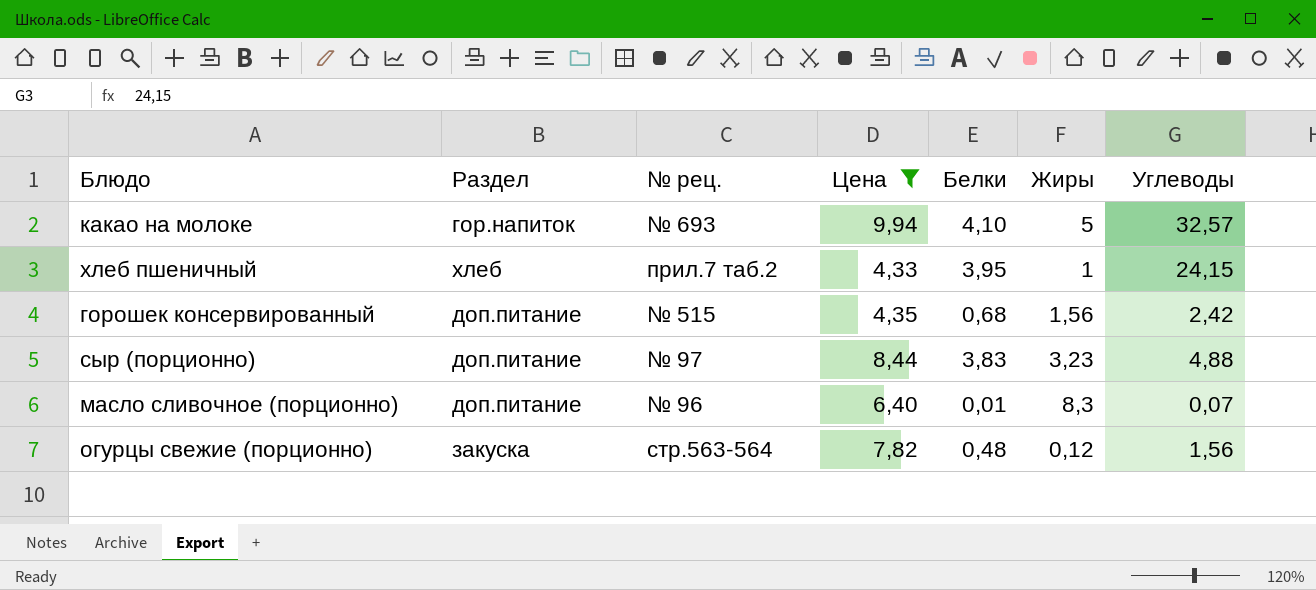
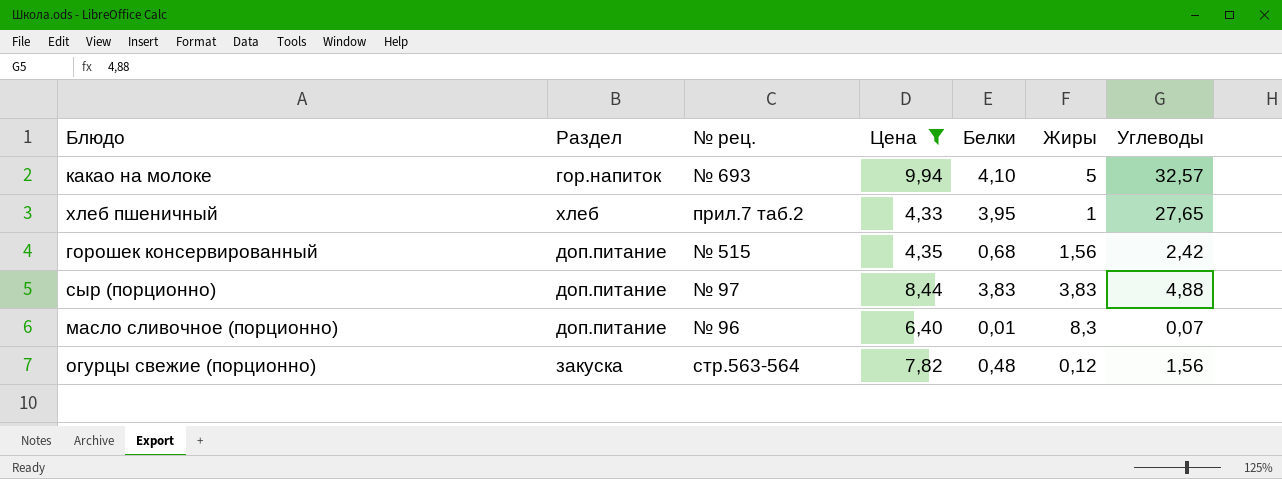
хлеб пшеничный | Углеводы: 24,15 -> 27,65
сыр (порционно) | Жиры: 3,23 -> 3,83

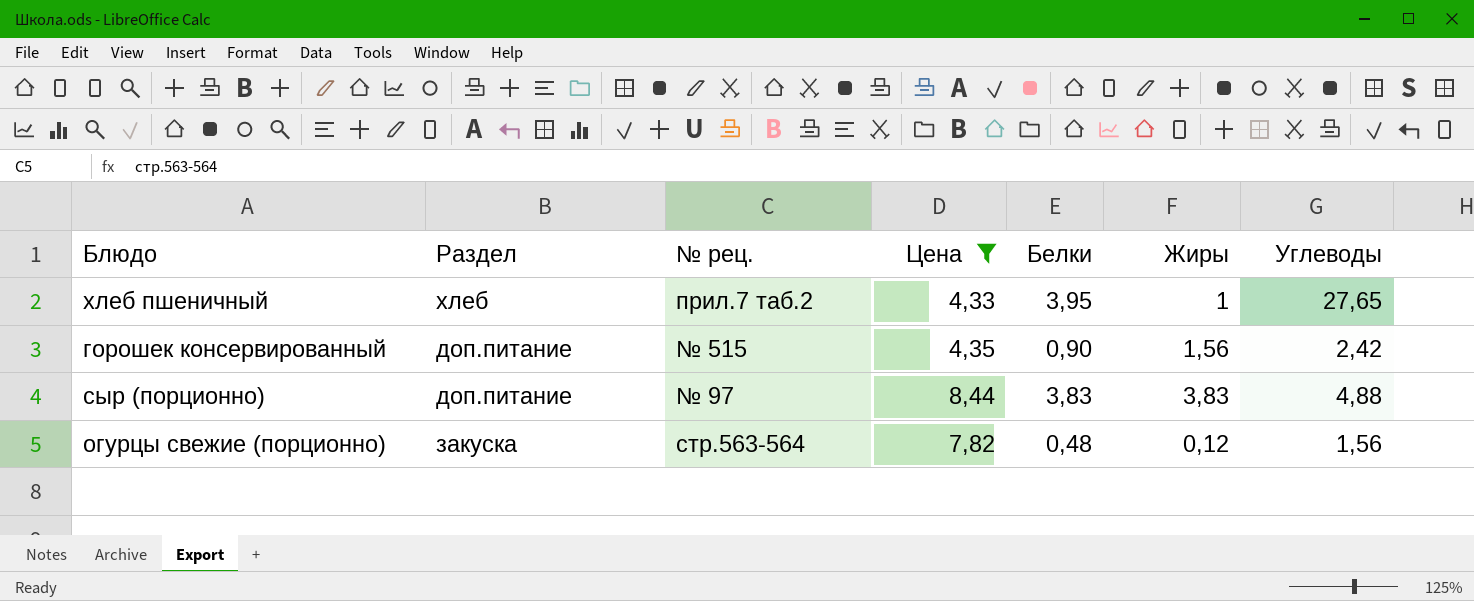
row какао на молоке: гор.напиток | № 693 | 9,94 | 4,10 | 5 | 32,57 -> none
row масло сливочное (порционно): доп.питание | № 96 | 6,40 | 0,01 | 8,3 | 0,07 -> none
горошек консервированный | Белки: 0,68 -> 0,90

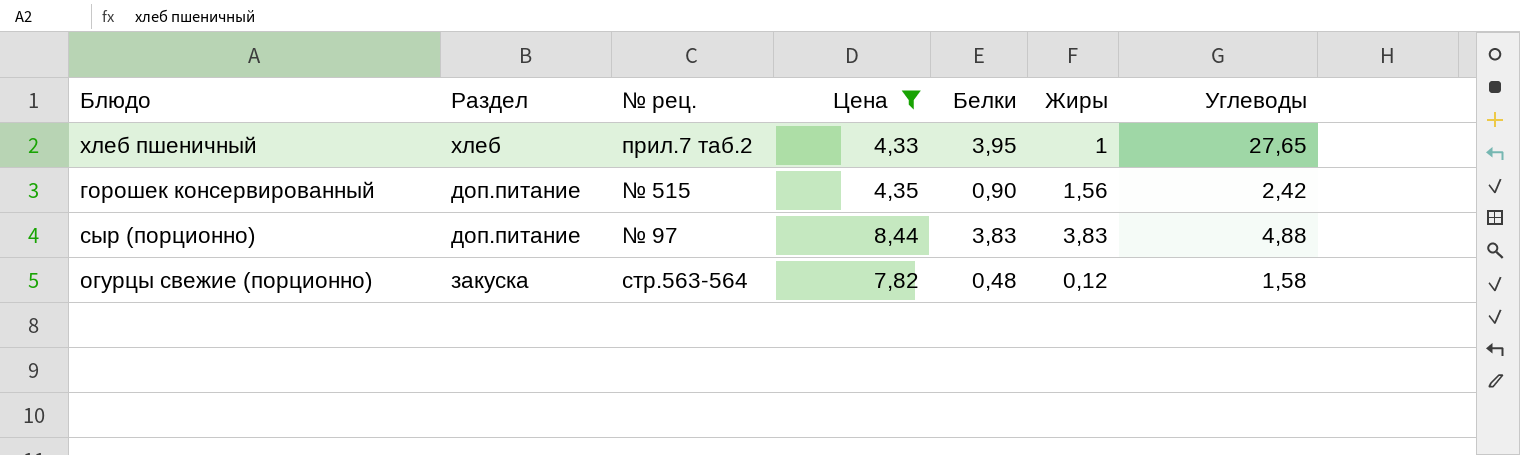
огурцы свежие (порционно) | Углеводы: 1,56 -> 1,58

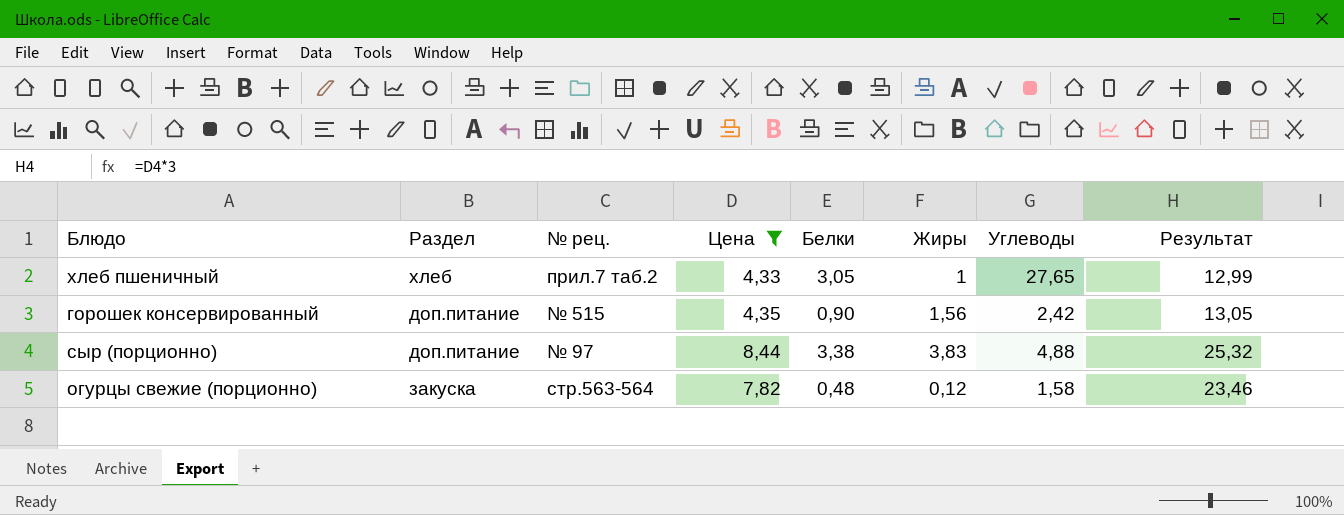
column Результат | formula: none -> [Цена] * 3
хлеб пшеничный | Белки: 3,95 -> 3,05
сыр (порционно) | Белки: 3,83 -> 3,38

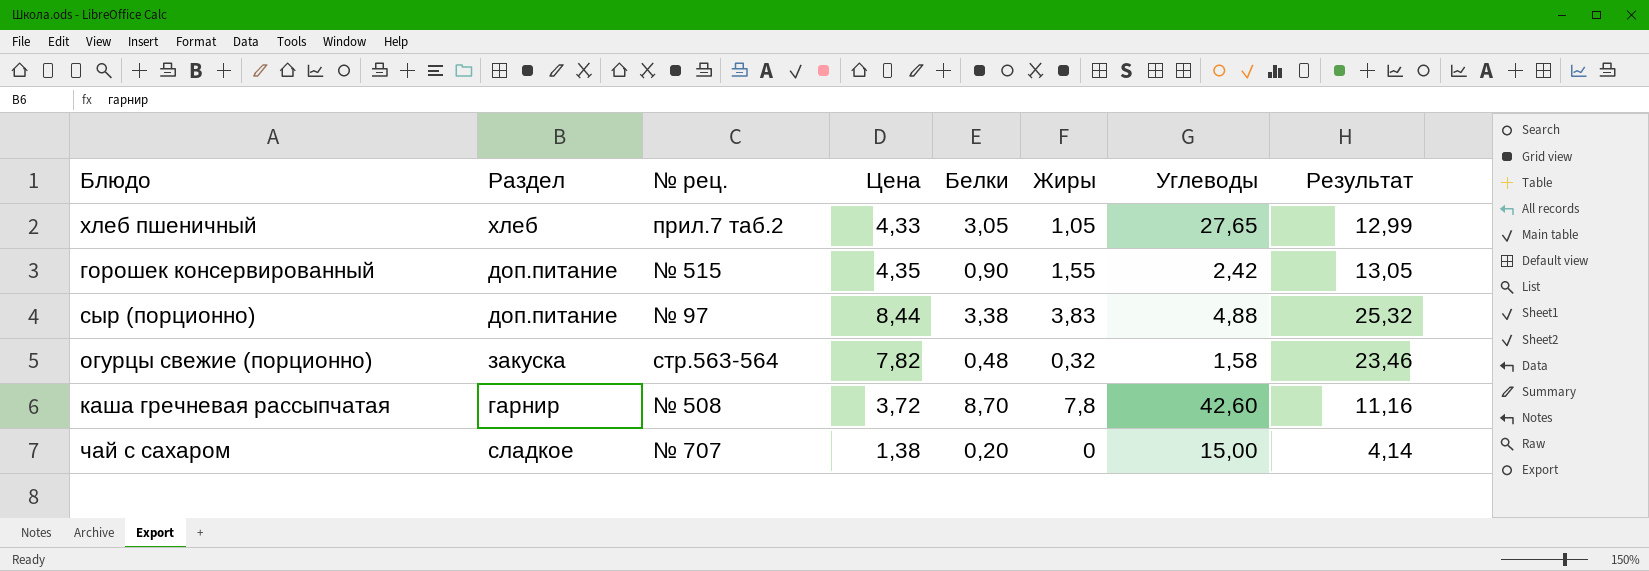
filter: Цена >= 4,33 -> none
хлеб пшеничный | Жиры: 1 -> 1,05
горошек консервированный | Жиры: 1,56 -> 1,55
огурцы свежие (порционно) | Жиры: 0,12 -> 0,32

